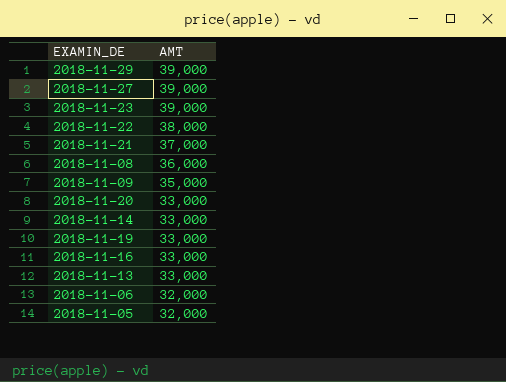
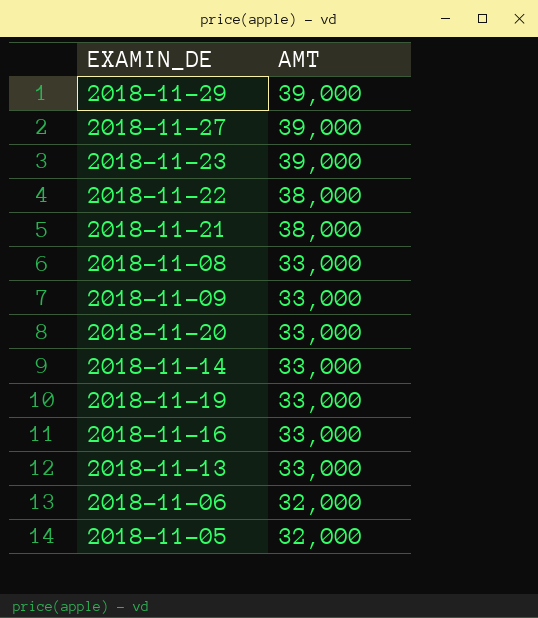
2018-11-21 | AMT: 37,000 -> 38,000
2018-11-08 | AMT: 36,000 -> 33,000
2018-11-09 | AMT: 35,000 -> 33,000

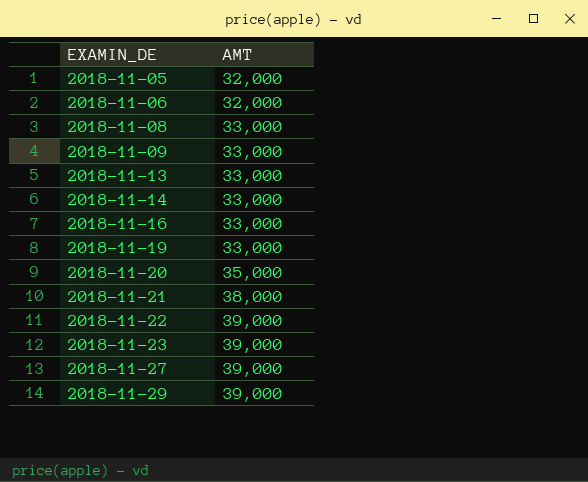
row order: AMT descending -> EXAMIN_DE ascending
2018-11-20 | AMT: 33,000 -> 35,000
2018-11-22 | AMT: 38,000 -> 39,000

